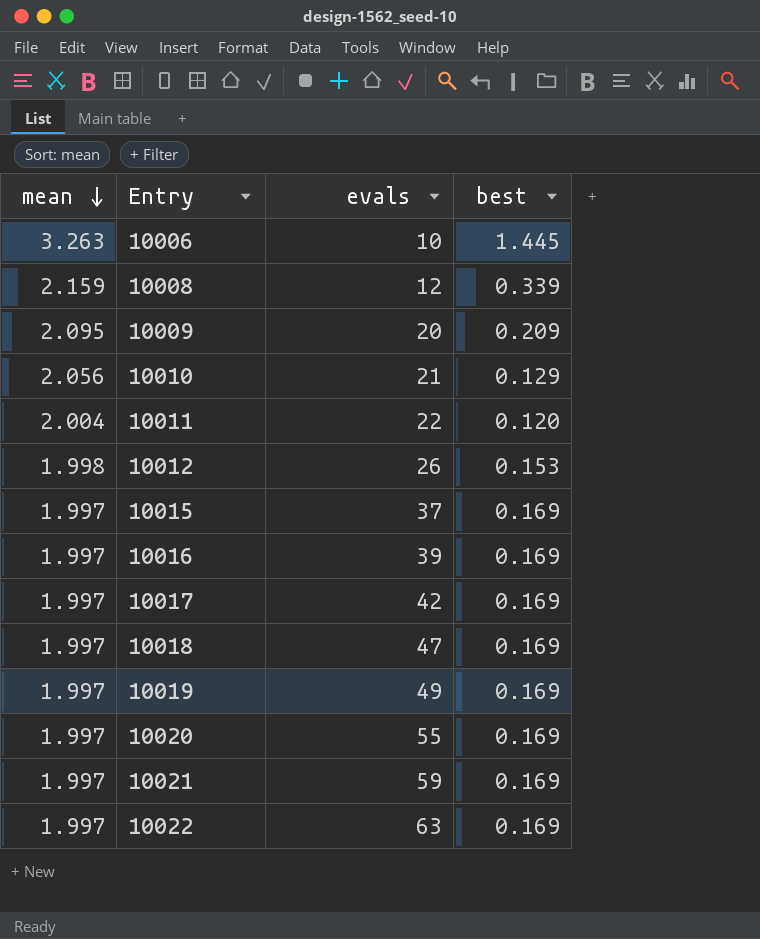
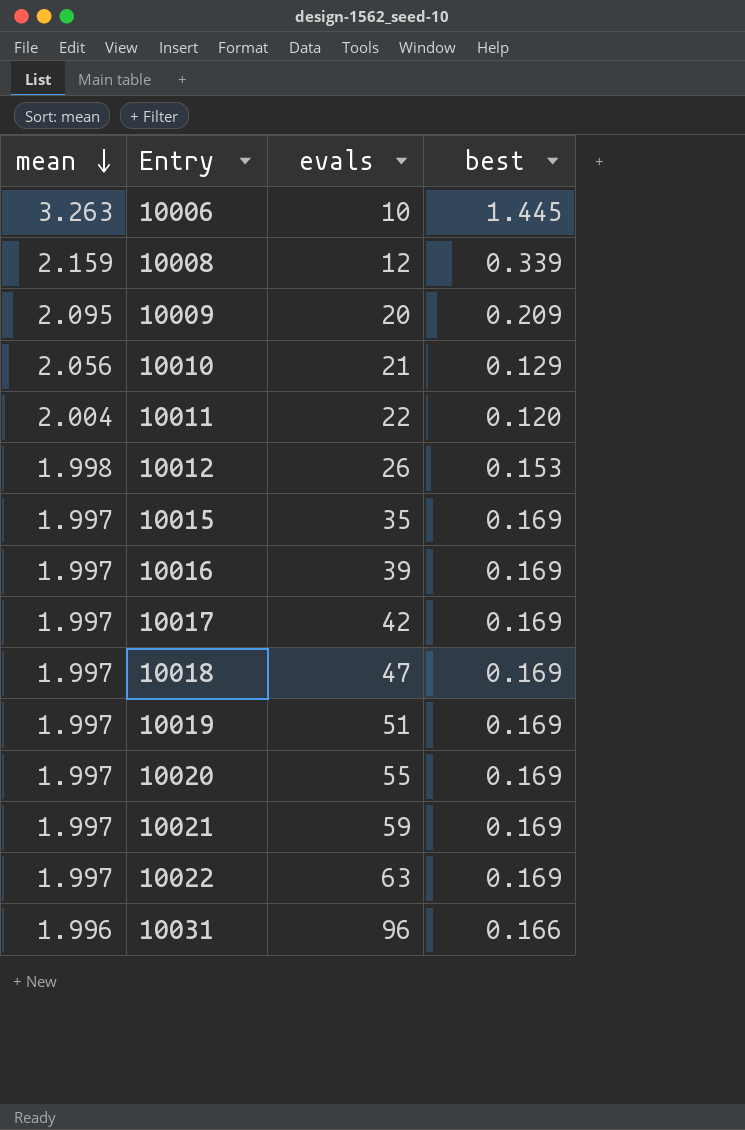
10015 | evals: 37 -> 35
10019 | evals: 49 -> 51
row 10031: none -> 1.996 | 96 | 0.166

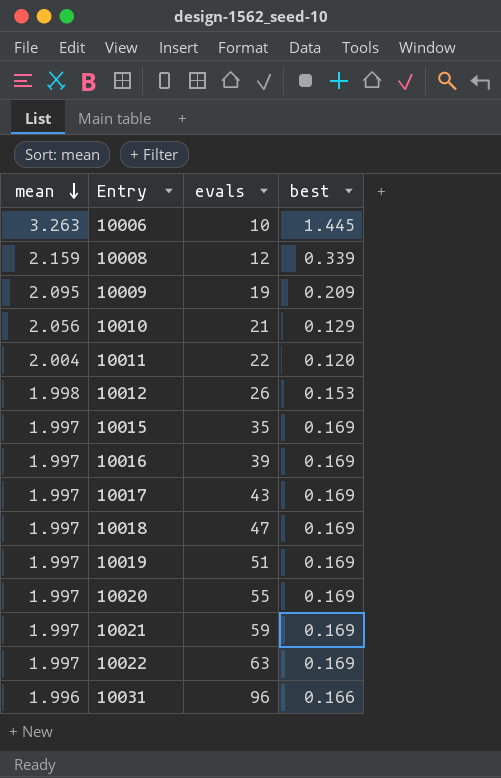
10009 | evals: 20 -> 19
10017 | evals: 42 -> 43

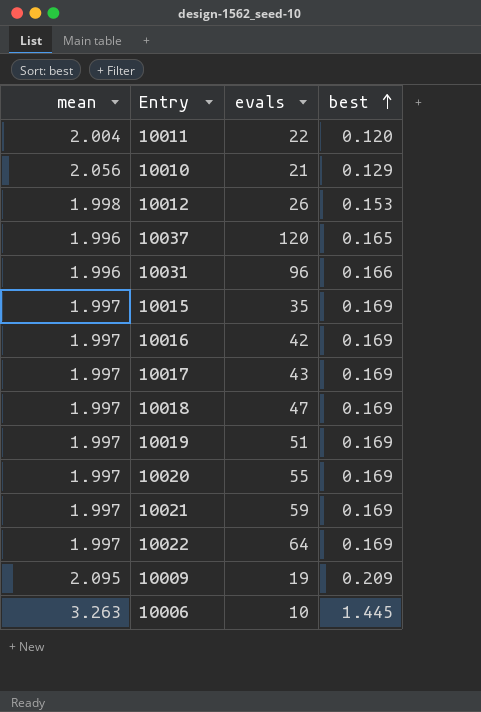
row order: mean descending -> best ascending
row 10008: 2.159 | 12 | 0.339 -> none
row 10037: none -> 1.996 | 120 | 0.165
10016 | evals: 39 -> 42
10022 | evals: 63 -> 64

